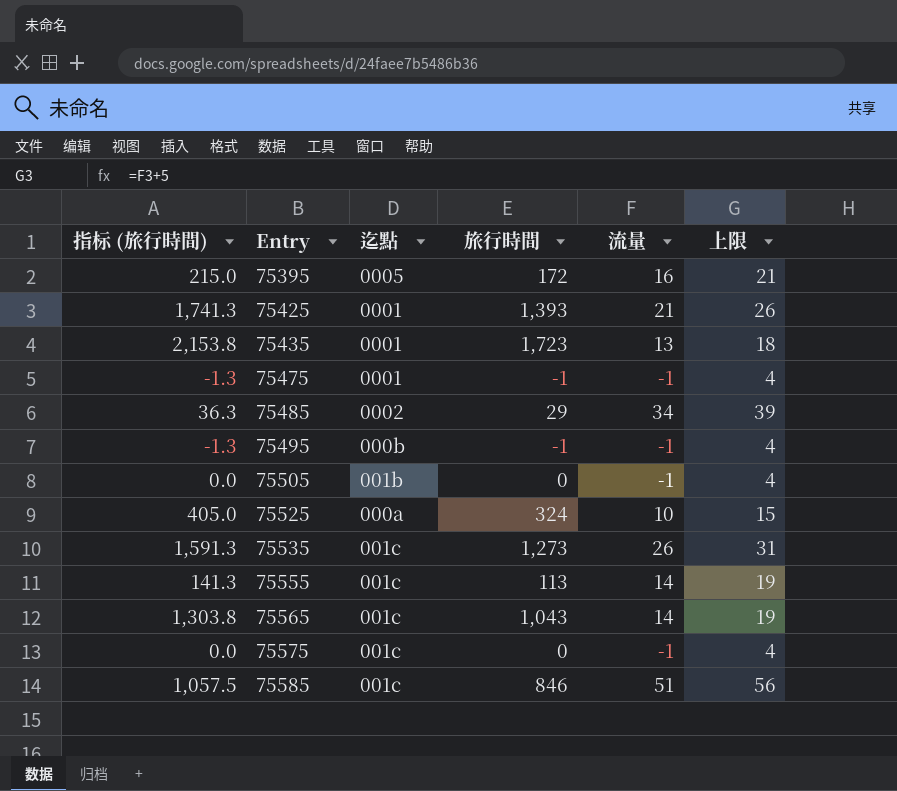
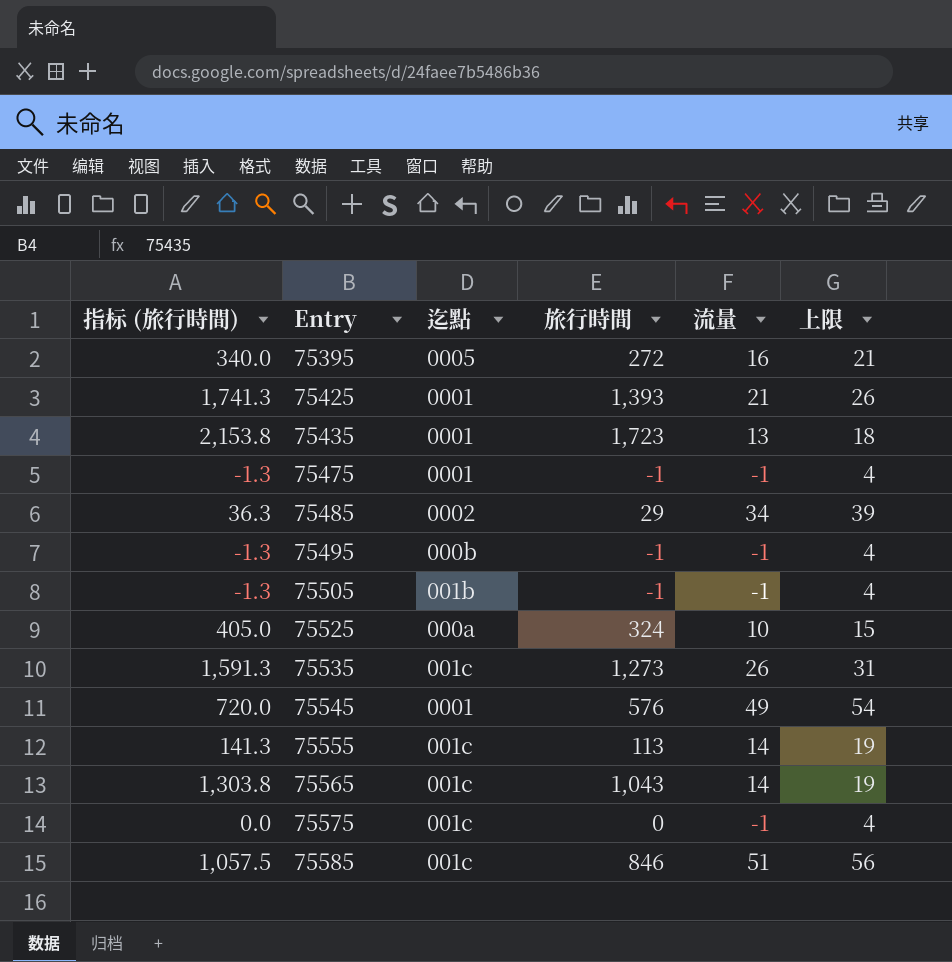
75395 | 指标 (旅行時間): 215.0 -> 340.0
75395 | 旅行時間: 172 -> 272
75505 | 指标 (旅行時間): 0.0 -> -1.3
75505 | 旅行時間: 0 -> -1
row 75545: none -> 720.0 | 0001 | 576 | 49 | 54

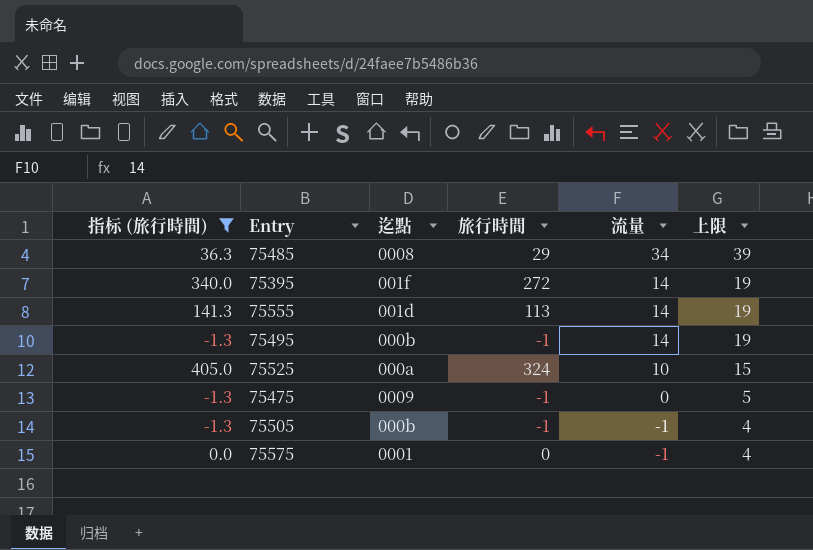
filter: none -> 指标 (旅行時間) <= 405.0
row order: Entry ascending -> 流量 descending
75485 | 迄點: 0002 -> 0008
75395 | 迄點: 0005 -> 001f
75395 | 流量: 16 -> 14
75395 | 上限: 21 -> 19
75555 | 迄點: 001c -> 001d
75495 | 流量: -1 -> 14
75495 | 上限: 4 -> 19
75475 | 迄點: 0001 -> 0009
75475 | 流量: -1 -> 0
75475 | 上限: 4 -> 5
75505 | 迄點: 001b -> 000b
75575 | 迄點: 001c -> 0001

